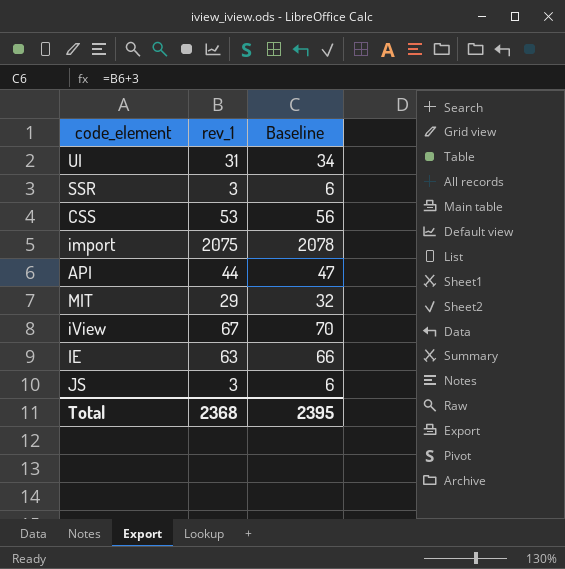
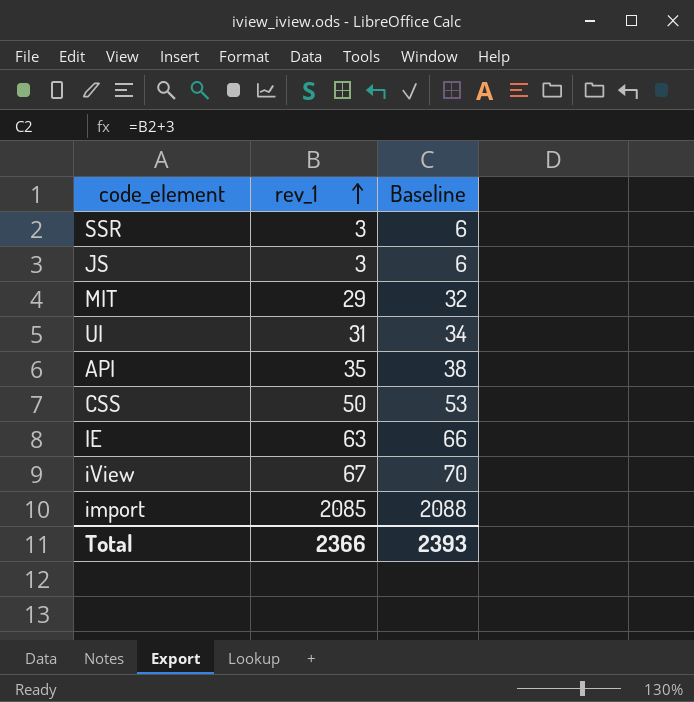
row order: none -> rev_1 ascending
API | rev_1: 44 -> 35
API | Baseline: 47 -> 38
CSS | rev_1: 53 -> 50
CSS | Baseline: 56 -> 53
import | rev_1: 2075 -> 2085
import | Baseline: 2078 -> 2088
Total | rev_1: 2368 -> 2366
Total | Baseline: 2395 -> 2393

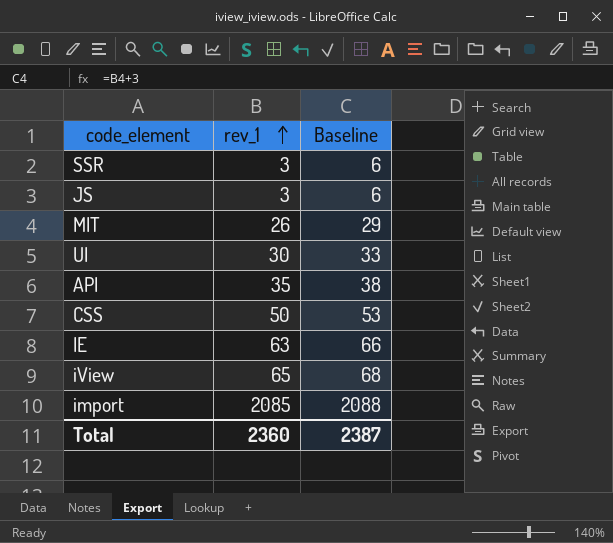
MIT | rev_1: 29 -> 26
MIT | Baseline: 32 -> 29
UI | rev_1: 31 -> 30
UI | Baseline: 34 -> 33
iView | rev_1: 67 -> 65
iView | Baseline: 70 -> 68
Total | rev_1: 2366 -> 2360
Total | Baseline: 2393 -> 2387

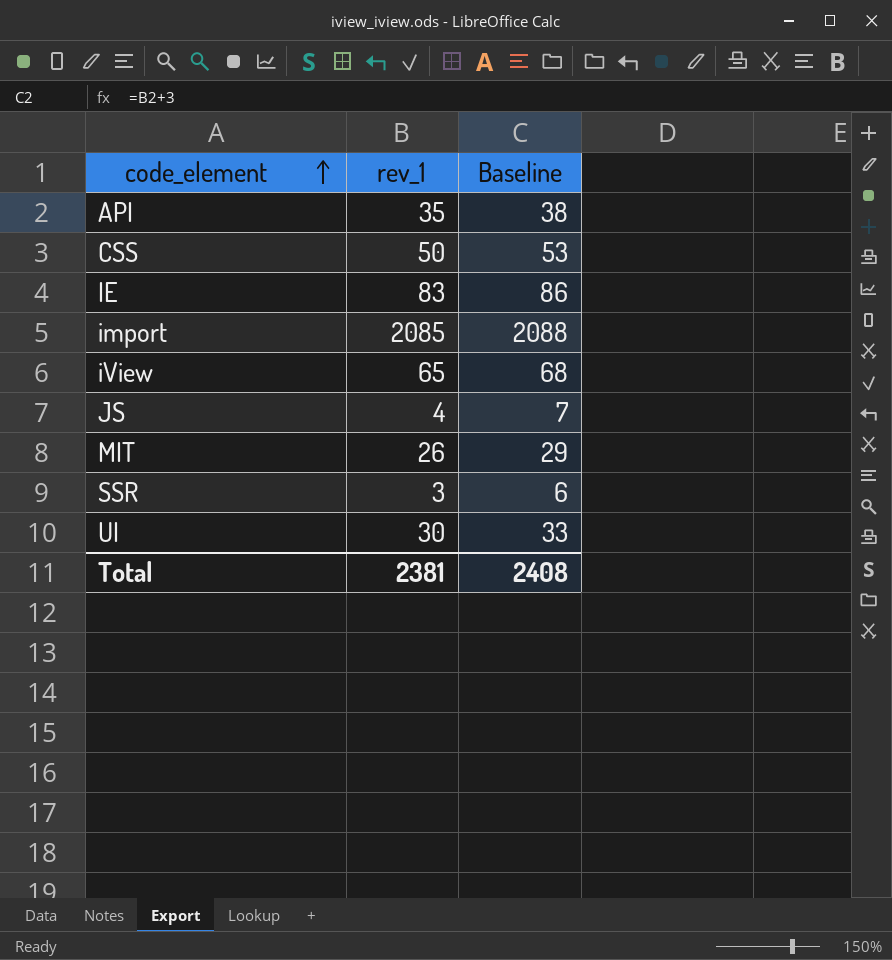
row order: rev_1 ascending -> code_element ascending
IE | rev_1: 63 -> 83
IE | Baseline: 66 -> 86
JS | rev_1: 3 -> 4
JS | Baseline: 6 -> 7
Total | rev_1: 2360 -> 2381
Total | Baseline: 2387 -> 2408

